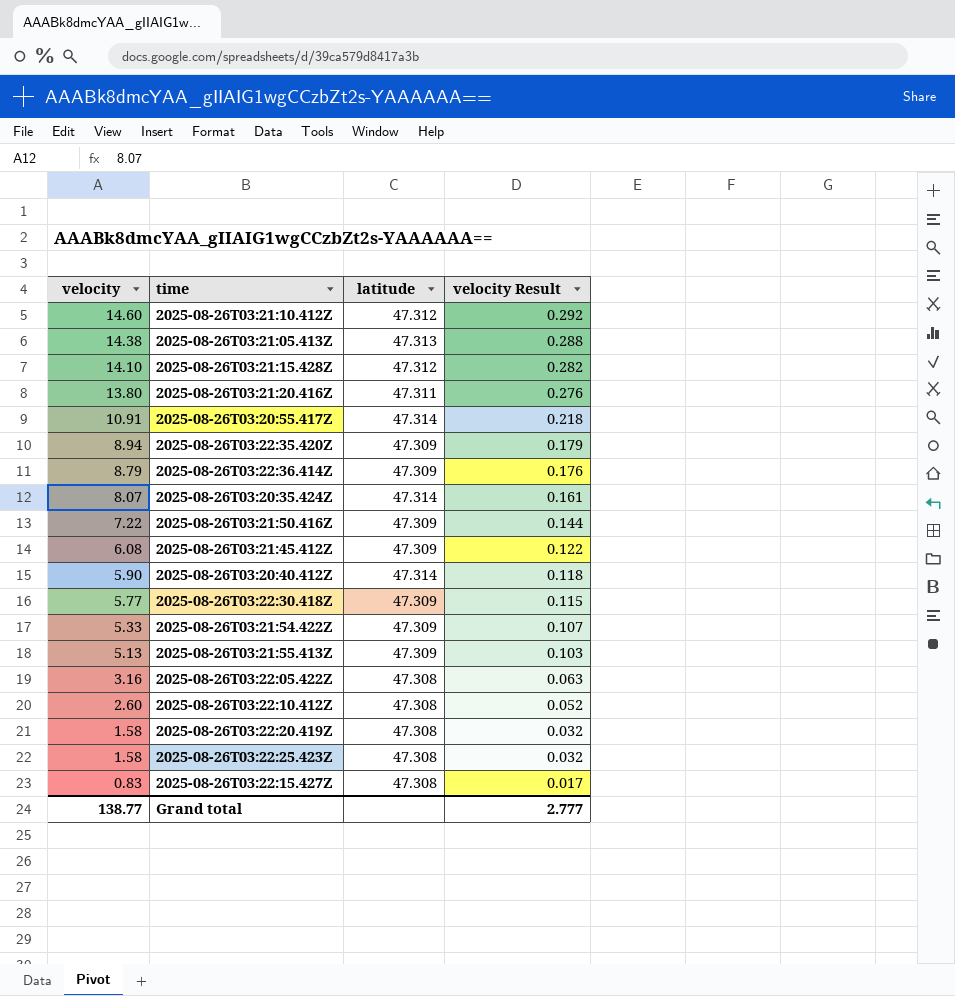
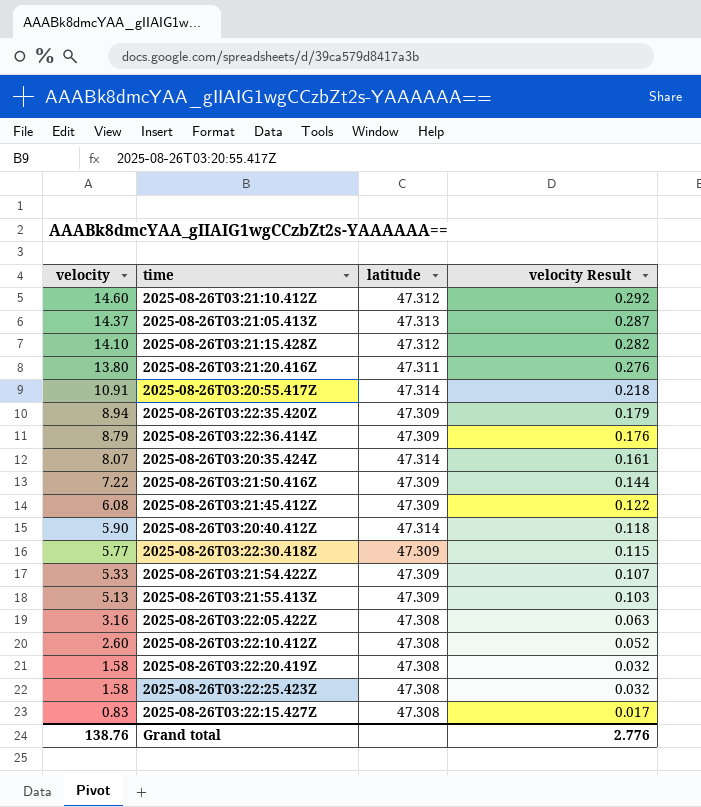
2025-08-26T03:21:05.413Z | velocity: 14.38 -> 14.37
2025-08-26T03:21:05.413Z | velocity Result: 0.288 -> 0.287
Grand total | velocity: 138.77 -> 138.76
Grand total | velocity Result: 2.777 -> 2.776

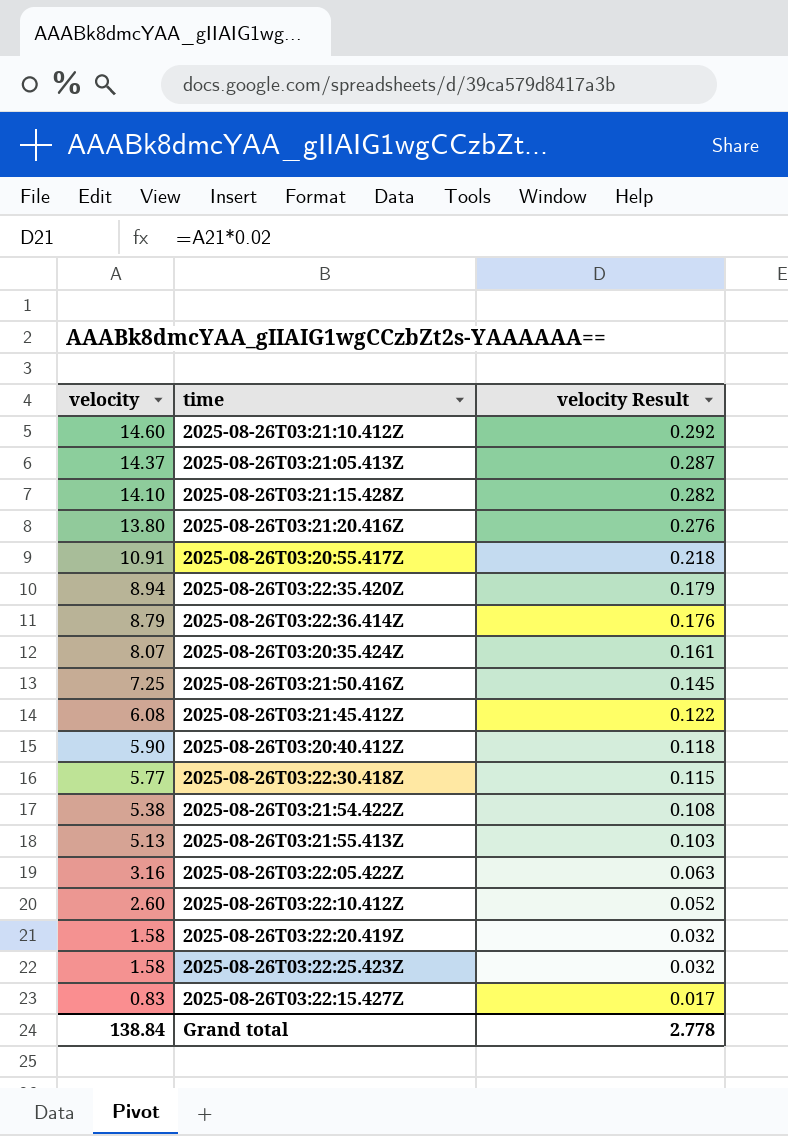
column latitude | position: 3 -> none
2025-08-26T03:21:50.416Z | velocity: 7.22 -> 7.25
2025-08-26T03:21:50.416Z | velocity Result: 0.144 -> 0.145
2025-08-26T03:21:54.422Z | velocity: 5.33 -> 5.38
2025-08-26T03:21:54.422Z | velocity Result: 0.107 -> 0.108
Grand total | velocity: 138.76 -> 138.84
Grand total | velocity Result: 2.776 -> 2.778

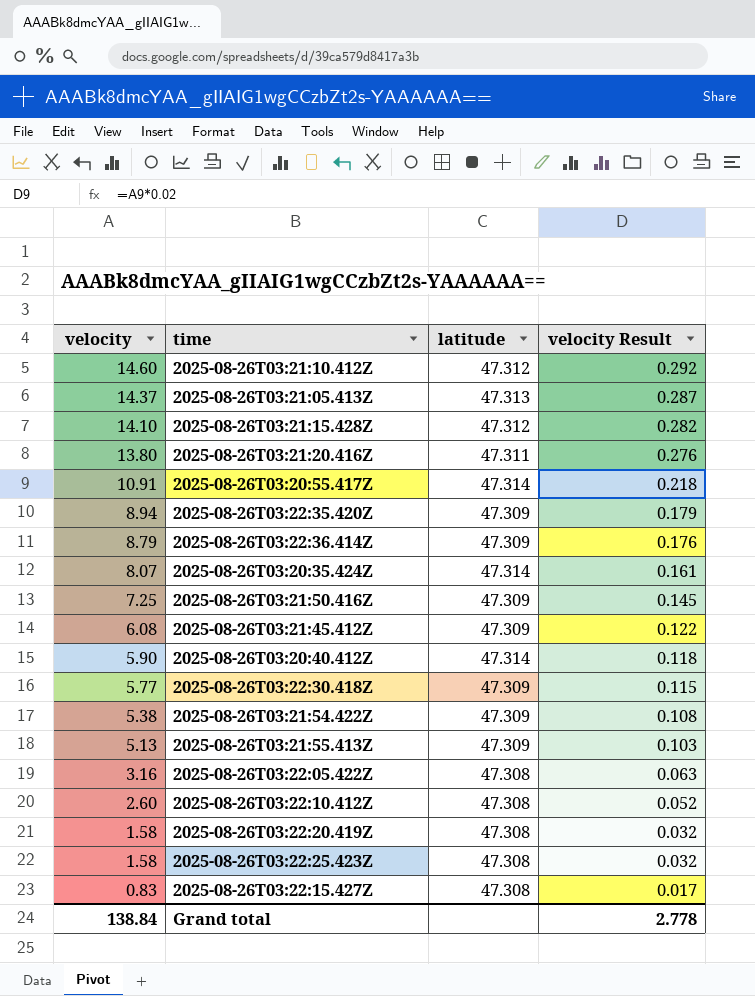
column latitude | position: none -> 3

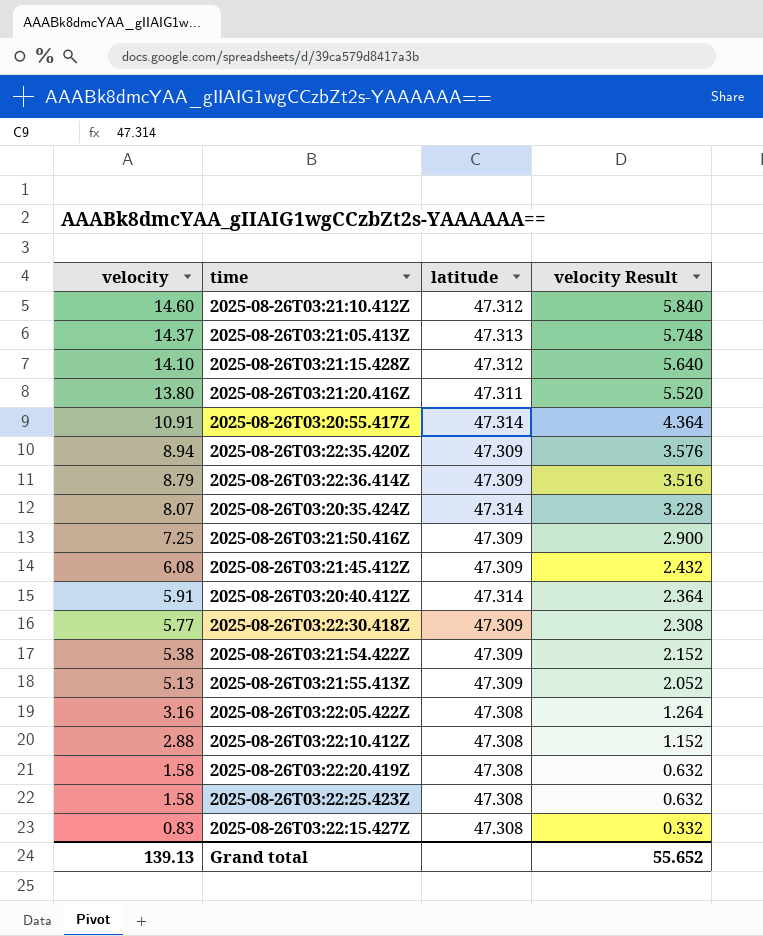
column velocity Result | formula: [velocity] * 0.02 -> [velocity] * 0.4
2025-08-26T03:20:40.412Z | velocity: 5.90 -> 5.91
2025-08-26T03:22:10.412Z | velocity: 2.60 -> 2.88
Grand total | velocity: 138.84 -> 139.13
Grand total | velocity Result: 2.778 -> 55.652

